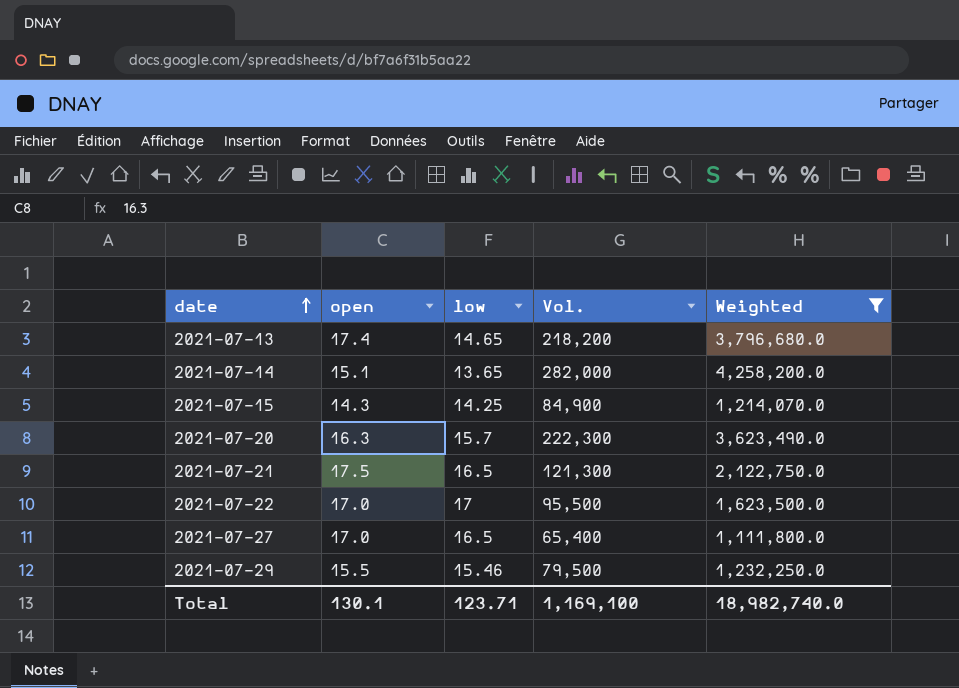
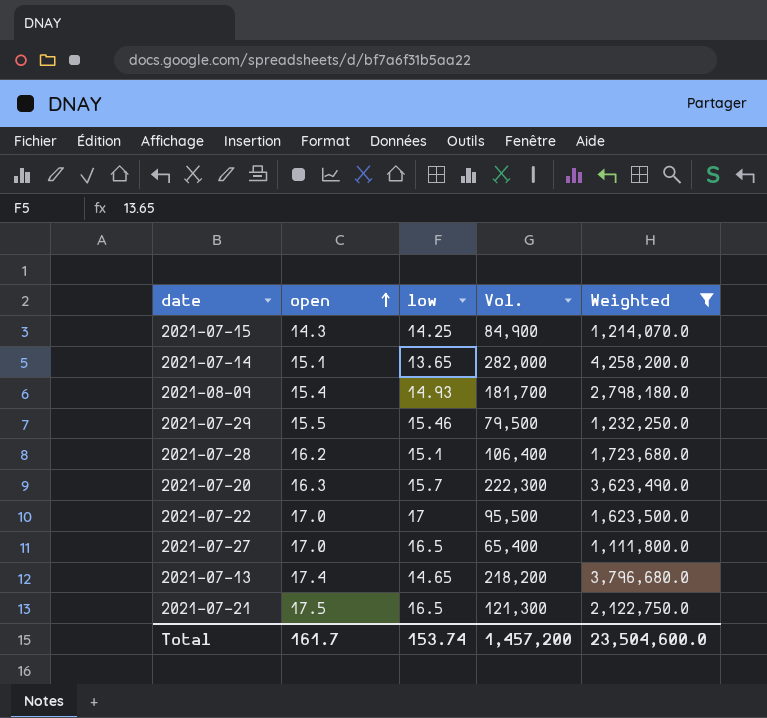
row order: date ascending -> open ascending
row 2021-08-09: none -> 15.4 | 14.93 | 181,700 | 2,798,180.0
row 2021-07-28: none -> 16.2 | 15.1 | 106,400 | 1,723,680.0
Total | open: 130.1 -> 161.7
Total | low: 123.71 -> 153.74
Total | Vol.: 1,169,100 -> 1,457,200
Total | Weighted: 18,982,740.0 -> 23,504,600.0

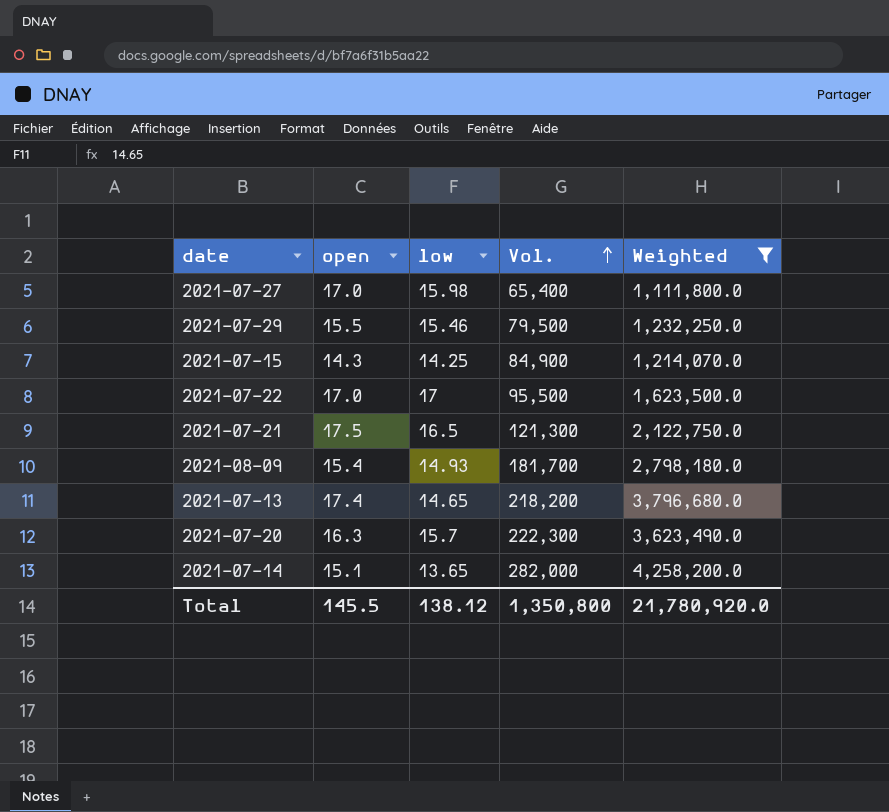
row order: open ascending -> Vol. ascending
row 2021-07-28: 16.2 | 15.1 | 106,400 | 1,723,680.0 -> none
2021-07-27 | low: 16.5 -> 15.98
Total | open: 161.7 -> 145.5
Total | low: 153.74 -> 138.12
Total | Vol.: 1,457,200 -> 1,350,800
Total | Weighted: 23,504,600.0 -> 21,780,920.0

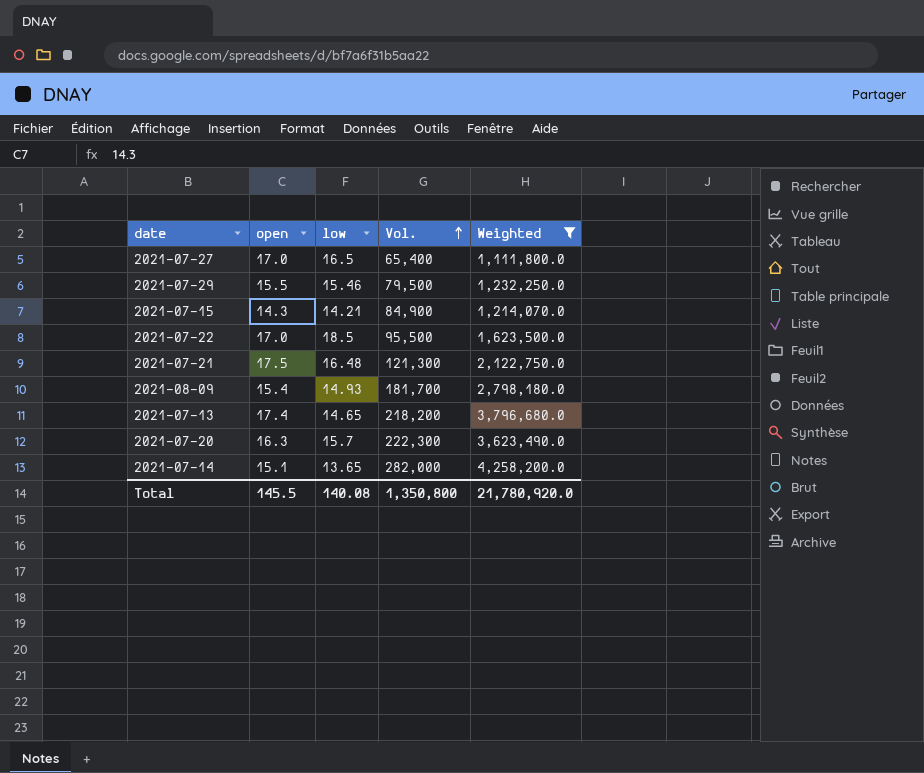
2021-07-27 | low: 15.98 -> 16.5
2021-07-15 | low: 14.25 -> 14.21
2021-07-22 | low: 17 -> 18.5
2021-07-21 | low: 16.5 -> 16.48
Total | low: 138.12 -> 140.08

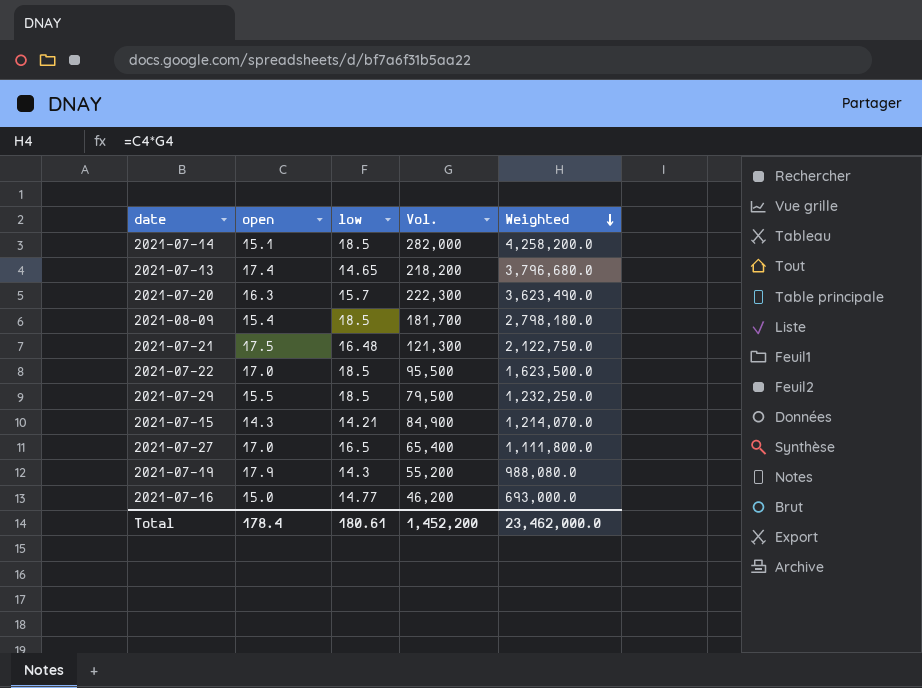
filter: Weighted >= 1,111,800.0 -> none
row order: Vol. ascending -> Weighted descending
2021-07-14 | low: 13.65 -> 18.5
2021-08-09 | low: 14.93 -> 18.5
2021-07-29 | low: 15.46 -> 18.5
Total | open: 145.5 -> 178.4
Total | low: 140.08 -> 180.61
Total | Vol.: 1,350,800 -> 1,452,200
Total | Weighted: 21,780,920.0 -> 23,462,000.0

